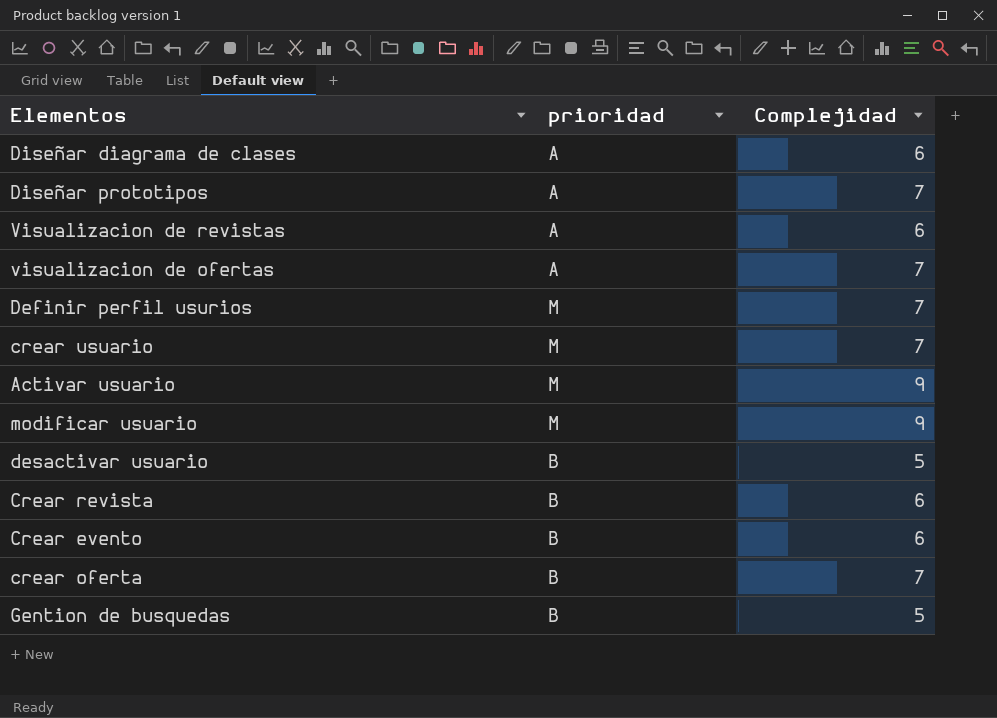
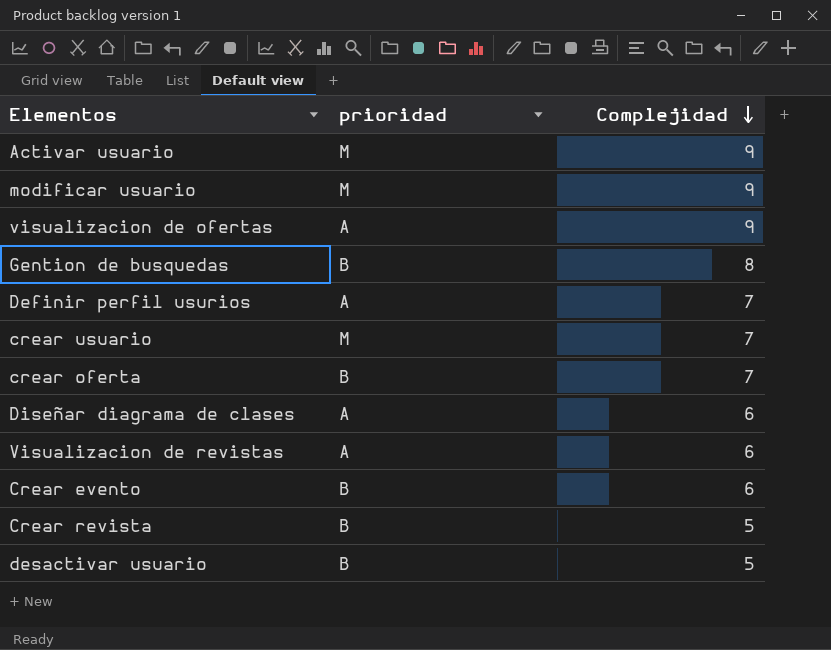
row order: none -> Complejidad descending
row Diseñar prototipos: A | 7 -> none
visualizacion de ofertas | Complejidad: 7 -> 9
Gention de busquedas | Complejidad: 5 -> 8
Definir perfil usurios | prioridad: M -> A
Crear revista | Complejidad: 6 -> 5

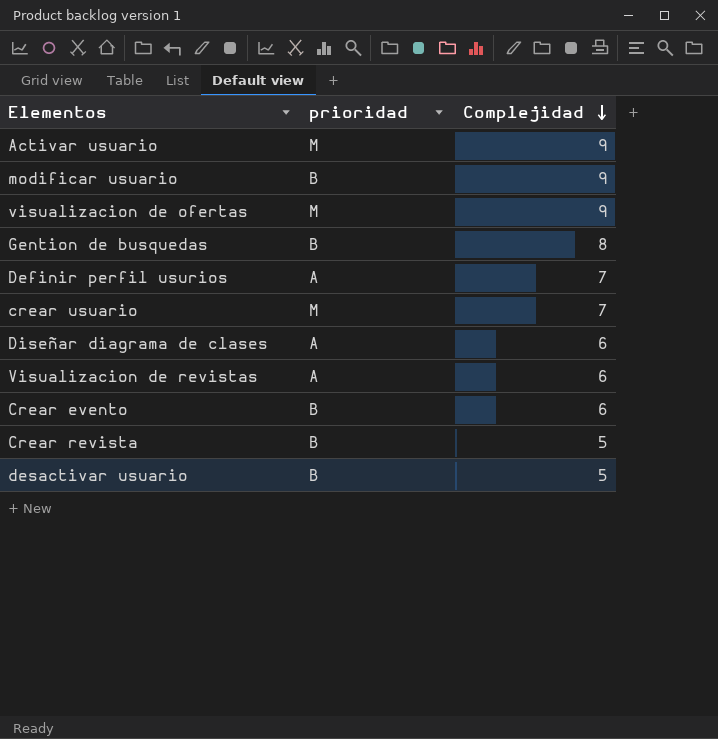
row crear oferta: B | 7 -> none
modificar usuario | prioridad: M -> B
visualizacion de ofertas | prioridad: A -> M

